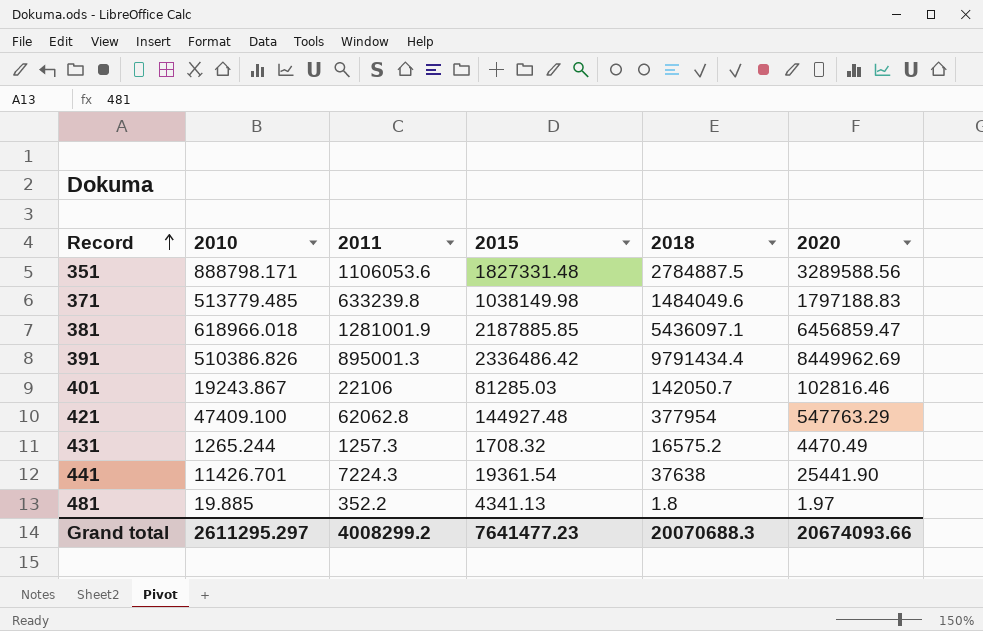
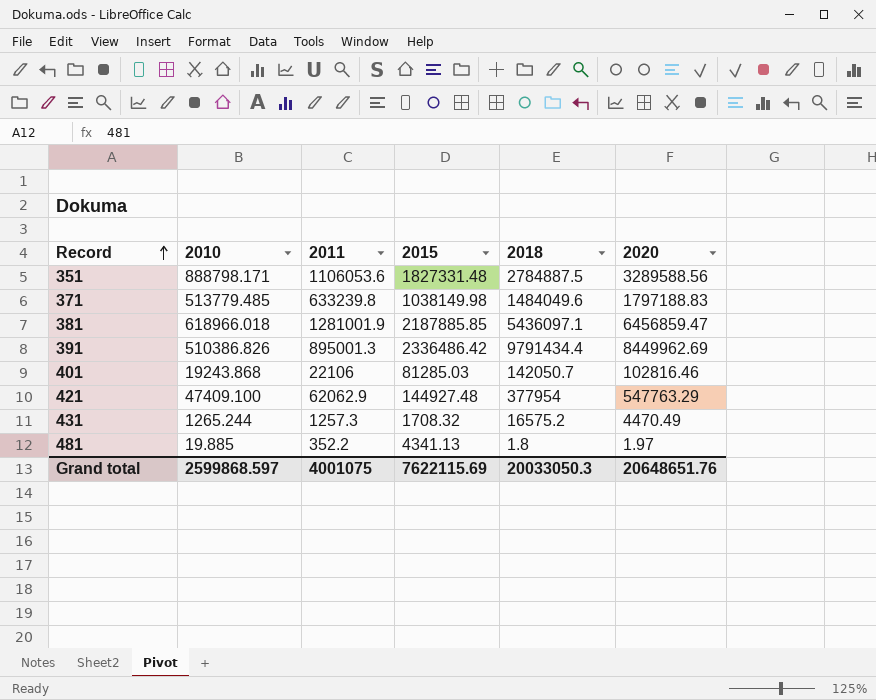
row 441: 11426.701 | 7224.3 | 19361.54 | 37638 | 25441.90 -> none
401 | 2010: 19243.867 -> 19243.868
421 | 2011: 62062.8 -> 62062.9
Grand total | 2010: 2611295.297 -> 2599868.597
Grand total | 2011: 4008299.2 -> 4001075
Grand total | 2015: 7641477.23 -> 7622115.69
Grand total | 2018: 20070688.3 -> 20033050.3
Grand total | 2020: 20674093.66 -> 20648651.76

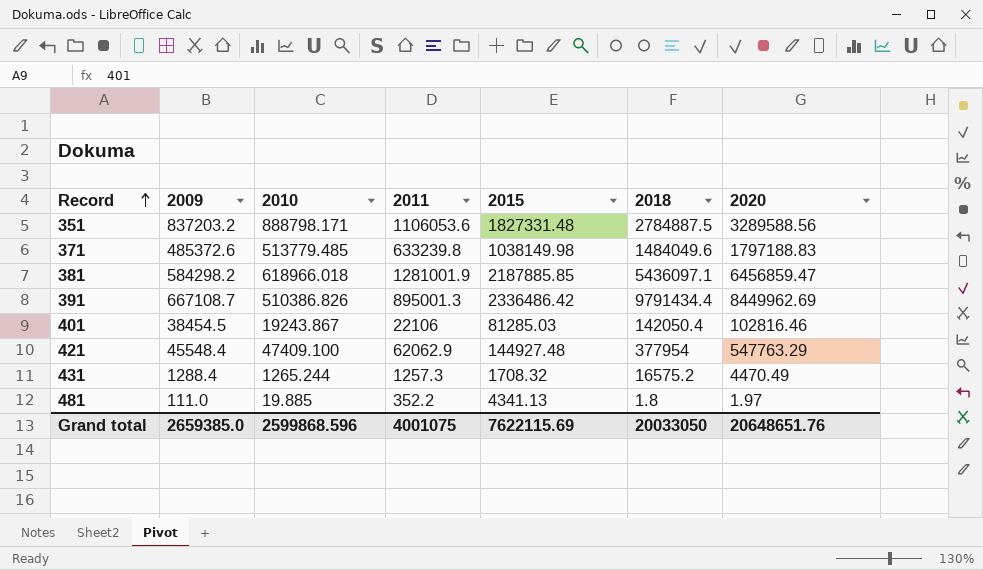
column 2009 | position: none -> 2
401 | 2010: 19243.868 -> 19243.867
401 | 2018: 142050.7 -> 142050.4
Grand total | 2010: 2599868.597 -> 2599868.596
Grand total | 2018: 20033050.3 -> 20033050

